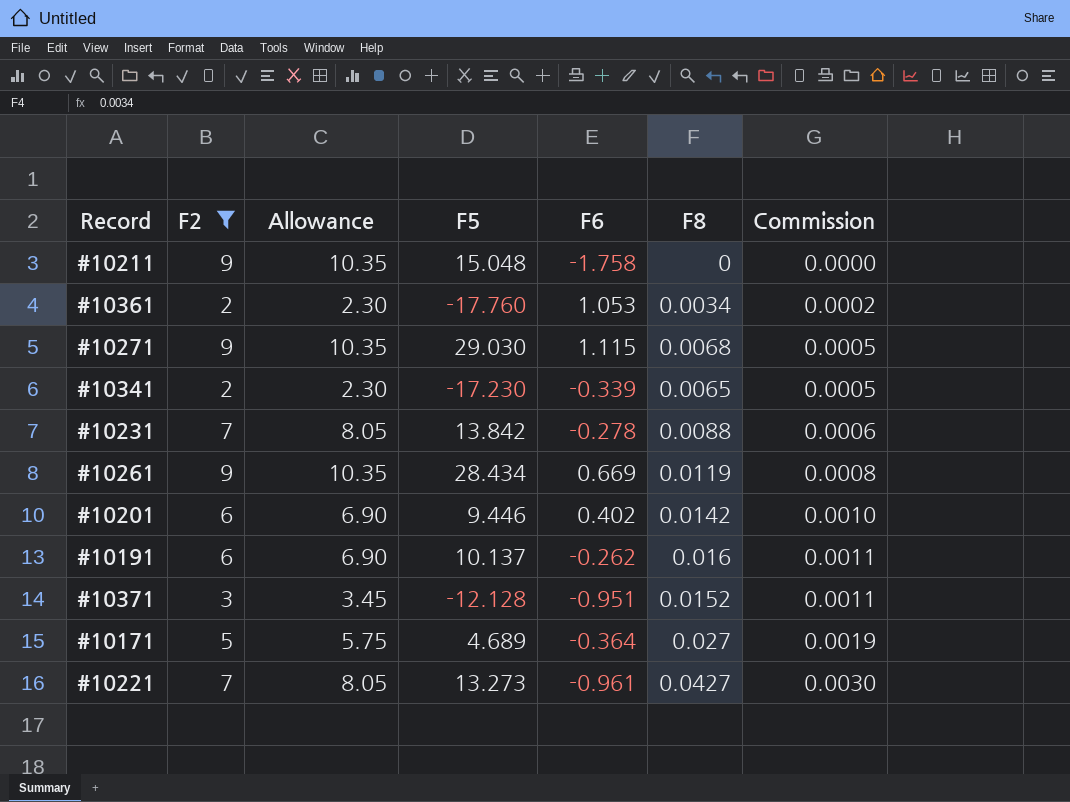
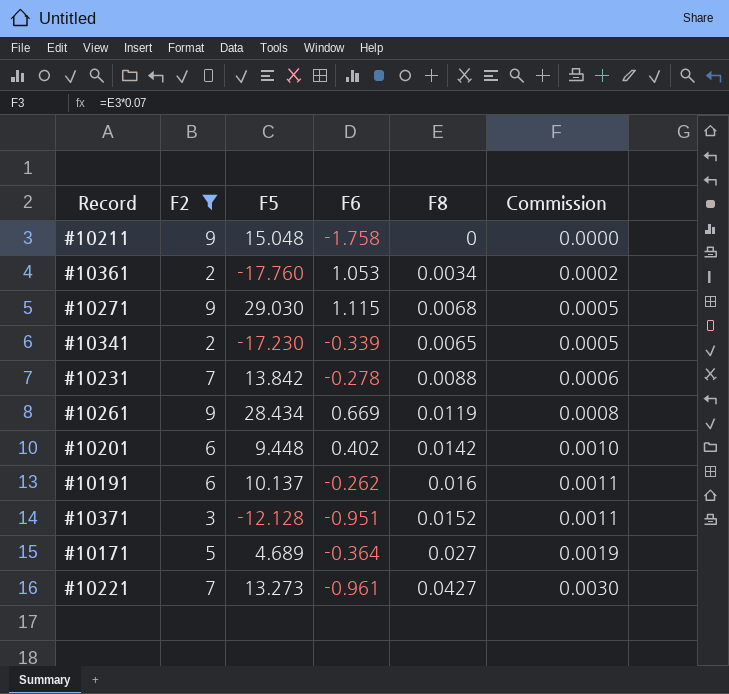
column Allowance | formula: [F2] * 1.15 -> none
#10201 | F5: 9.446 -> 9.448

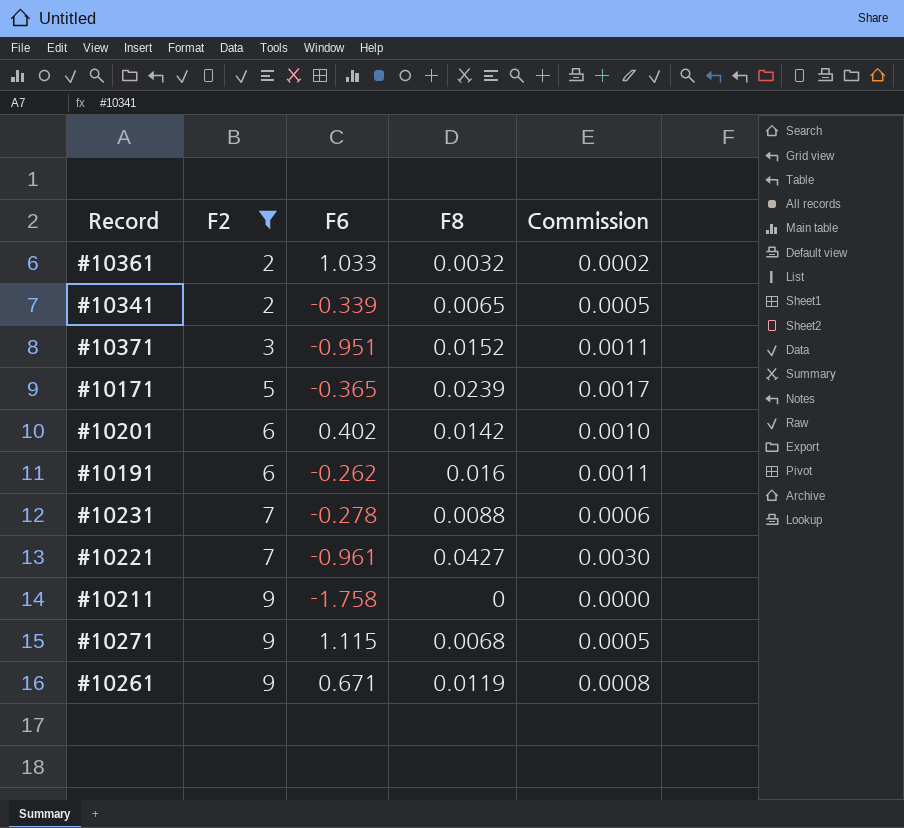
row order: Commission ascending -> F2 ascending
column F5 | position: 3 -> none
#10361 | F6: 1.053 -> 1.033
#10361 | F8: 0.0034 -> 0.0032
#10171 | F6: -0.364 -> -0.365
#10171 | F8: 0.027 -> 0.0239
#10171 | Commission: 0.0019 -> 0.0017
#10261 | F6: 0.669 -> 0.671

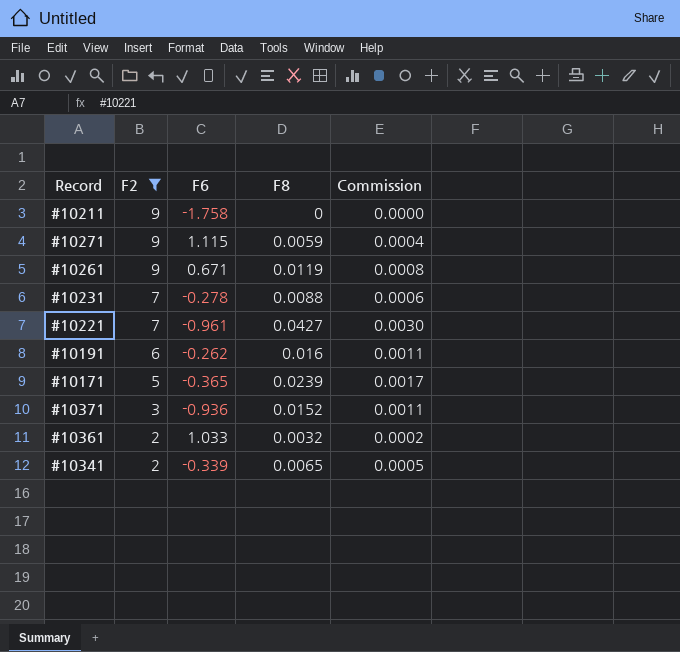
row order: F2 ascending -> F2 descending
row #10201: 6 | 0.402 | 0.0142 | 0.0010 -> none
#10271 | F8: 0.0068 -> 0.0059
#10271 | Commission: 0.0005 -> 0.0004
#10371 | F6: -0.951 -> -0.936

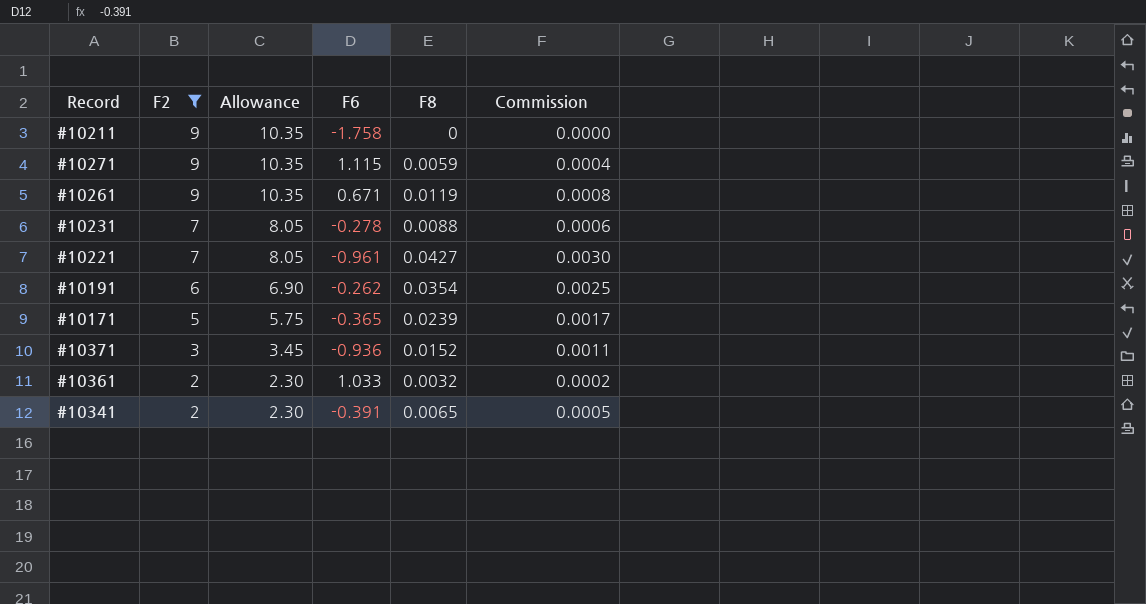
column Allowance | formula: none -> [F2] * 1.15
#10191 | F8: 0.016 -> 0.0354
#10191 | Commission: 0.0011 -> 0.0025
#10341 | F6: -0.339 -> -0.391

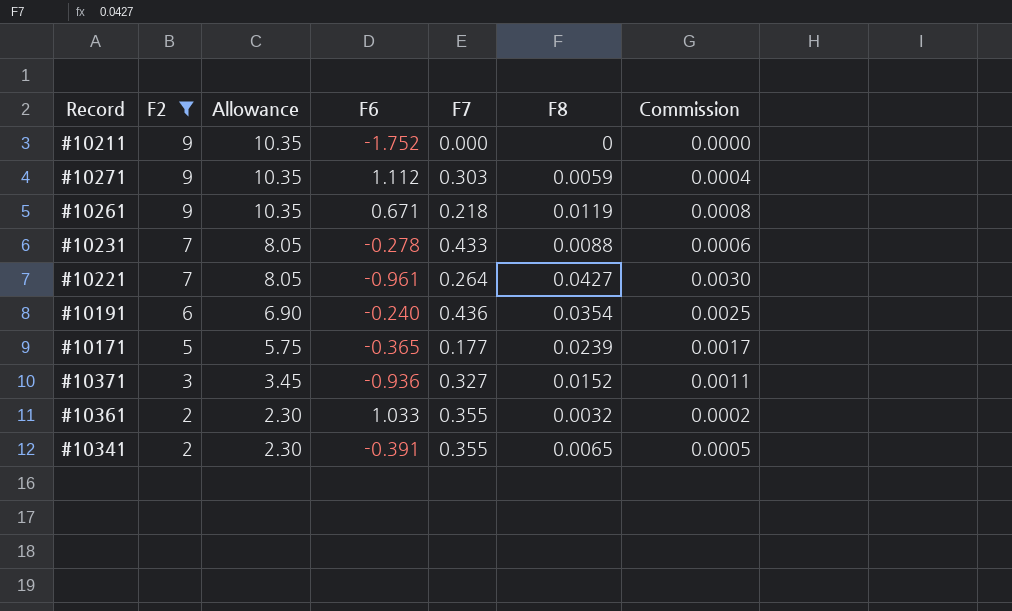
column F7 | position: none -> 5
#10211 | F6: -1.758 -> -1.752
#10271 | F6: 1.115 -> 1.112
#10191 | F6: -0.262 -> -0.240

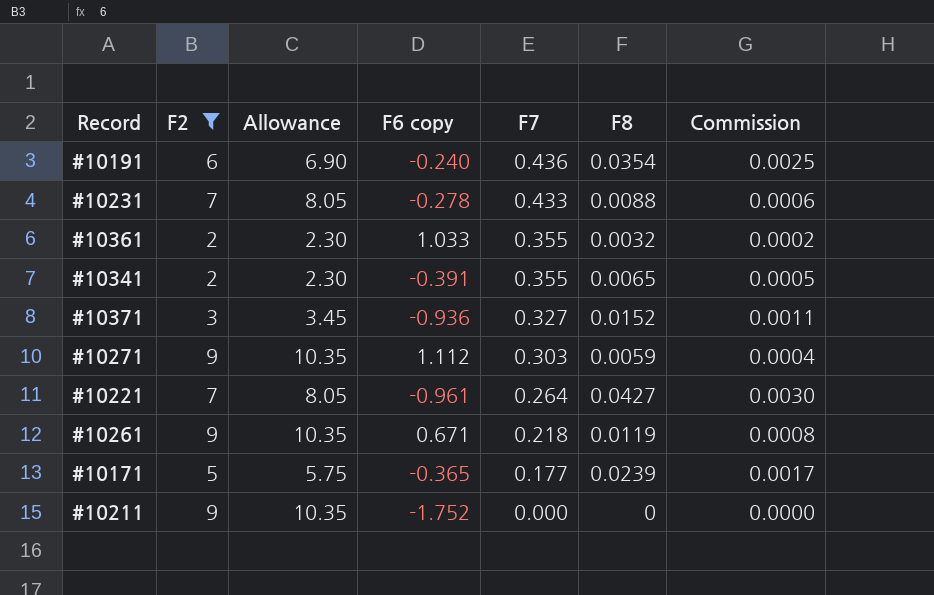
row order: F2 descending -> F7 descending
column name: F6 -> F6 copy

